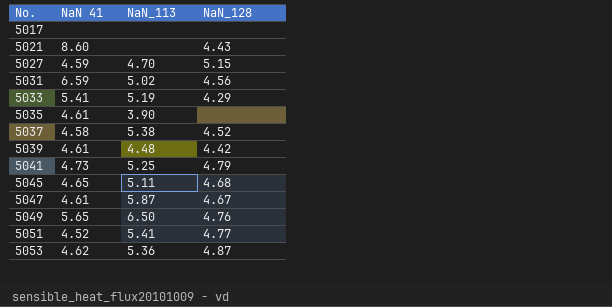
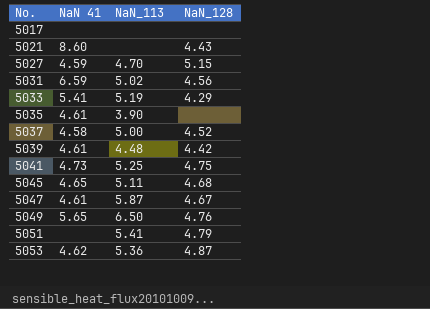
5037 | NaN_113: 5.38 -> 5.00
5041 | NaN_128: 4.79 -> 4.75
5051 | NaN 41: 4.52 -> none
5051 | NaN_128: 4.77 -> 4.79

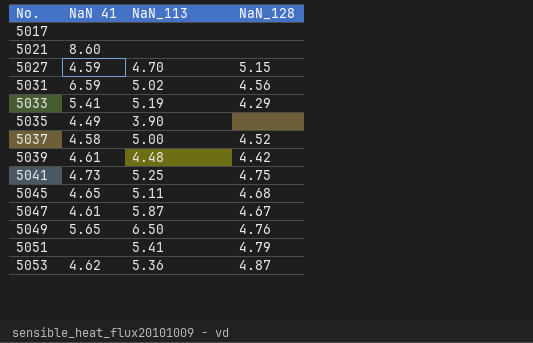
5021 | NaN_128: 4.43 -> none
5035 | NaN 41: 4.61 -> 4.49

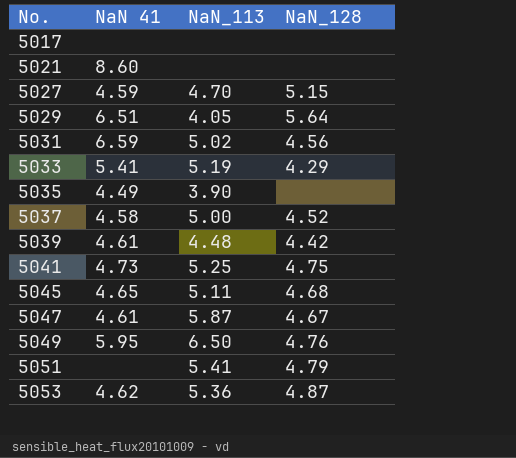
row 5029: none -> 6.51 | 4.05 | 5.64
5049 | NaN 41: 5.65 -> 5.95

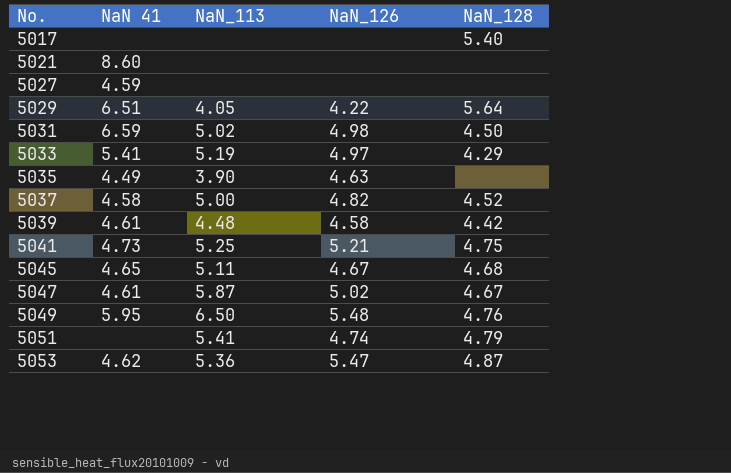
column NaN_126 | position: none -> 4
5017 | NaN_128: none -> 5.40
5027 | NaN_113: 4.70 -> none
5027 | NaN_128: 5.15 -> none
5031 | NaN_128: 4.56 -> 4.50

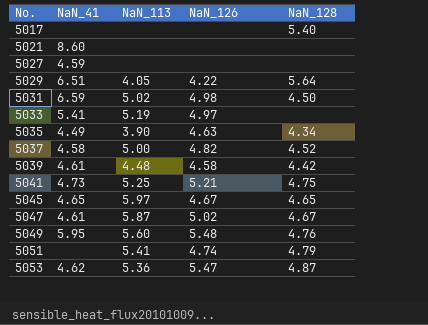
column name: NaN 41 -> NaN_41
5033 | NaN_128: 4.29 -> none
5035 | NaN_128: none -> 4.34
5045 | NaN_113: 5.11 -> 5.97
5045 | NaN_128: 4.68 -> 4.65
5049 | NaN_113: 6.50 -> 5.60

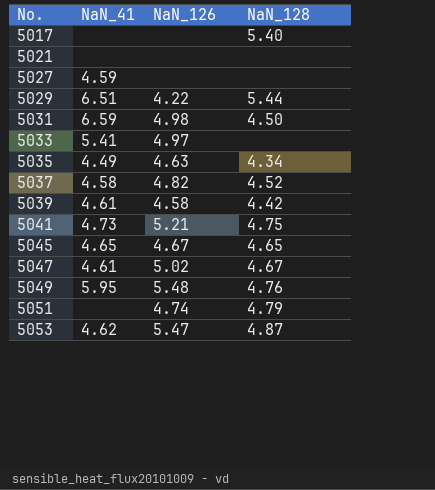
column NaN_113 | position: 3 -> none
5021 | NaN_41: 8.60 -> none
5029 | NaN_128: 5.64 -> 5.44

